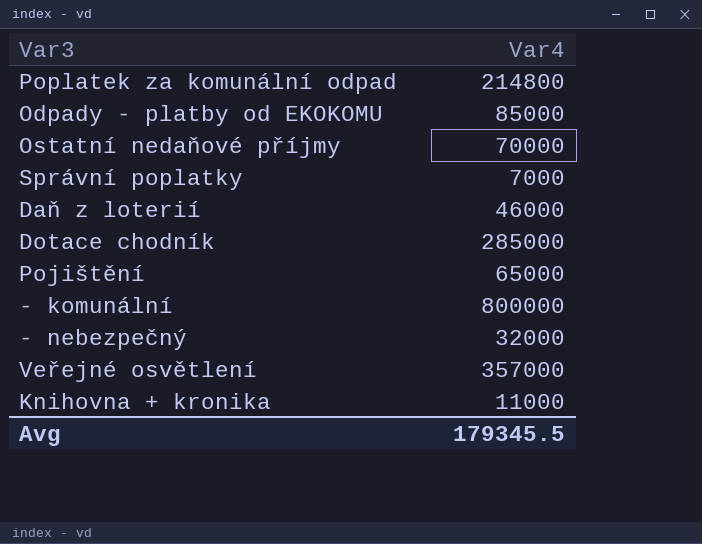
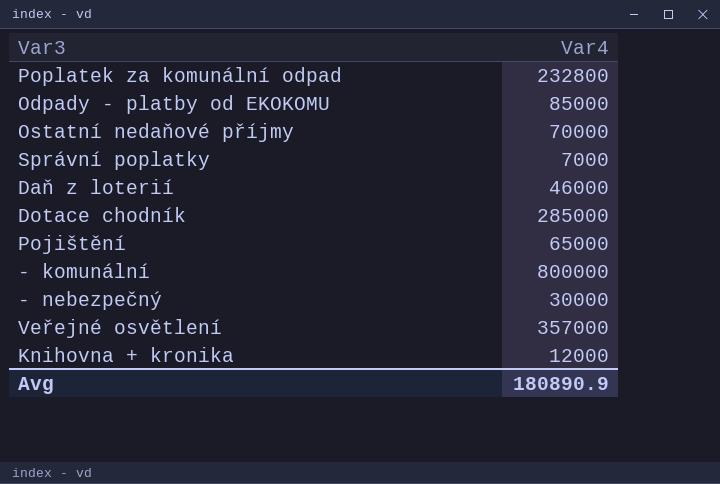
Poplatek za komunální odpad | Var4: 214800 -> 232800
- nebezpečný | Var4: 32000 -> 30000
Knihovna + kronika | Var4: 11000 -> 12000
Avg | Var4: 179345.5 -> 180890.9

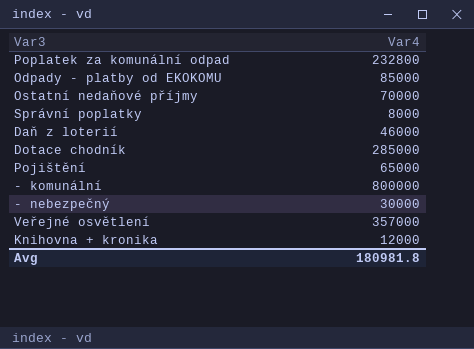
Správní poplatky | Var4: 7000 -> 8000
Avg | Var4: 180890.9 -> 180981.8

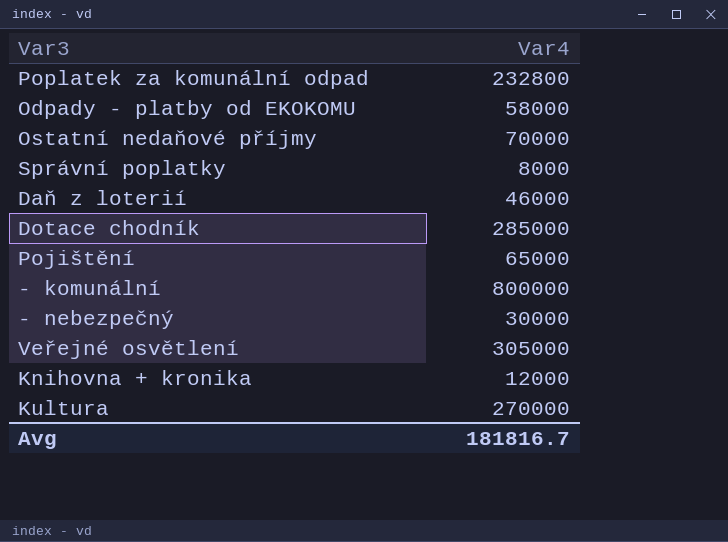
Odpady - platby od EKOKOMU | Var4: 85000 -> 58000
Veřejné osvětlení | Var4: 357000 -> 305000
row Kultura: none -> 270000
Avg | Var4: 180981.8 -> 181816.7

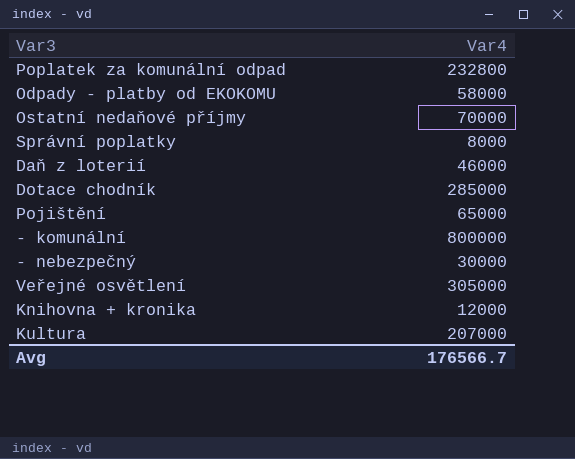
Kultura | Var4: 270000 -> 207000
Avg | Var4: 181816.7 -> 176566.7

